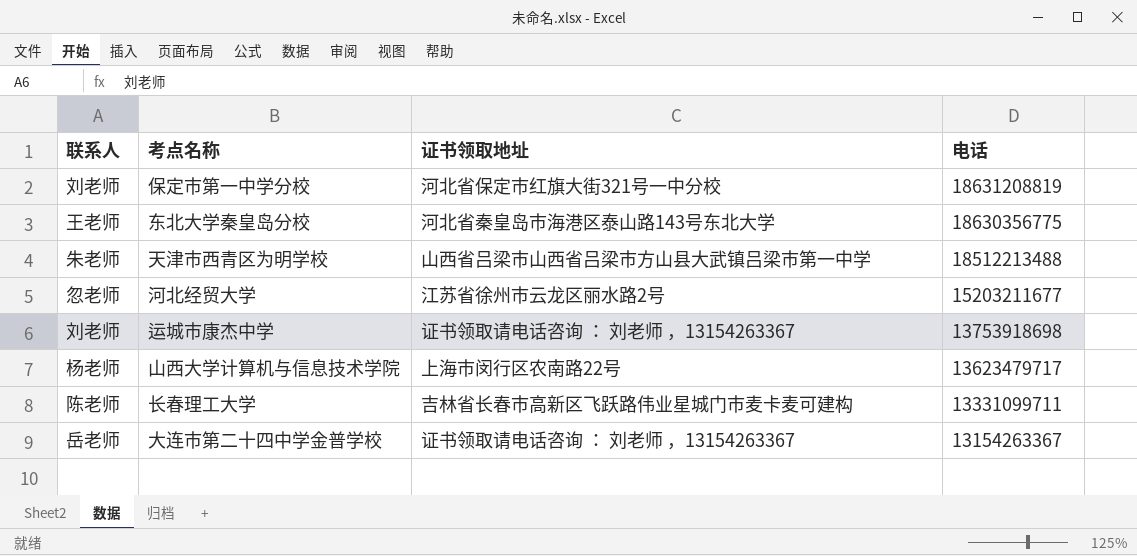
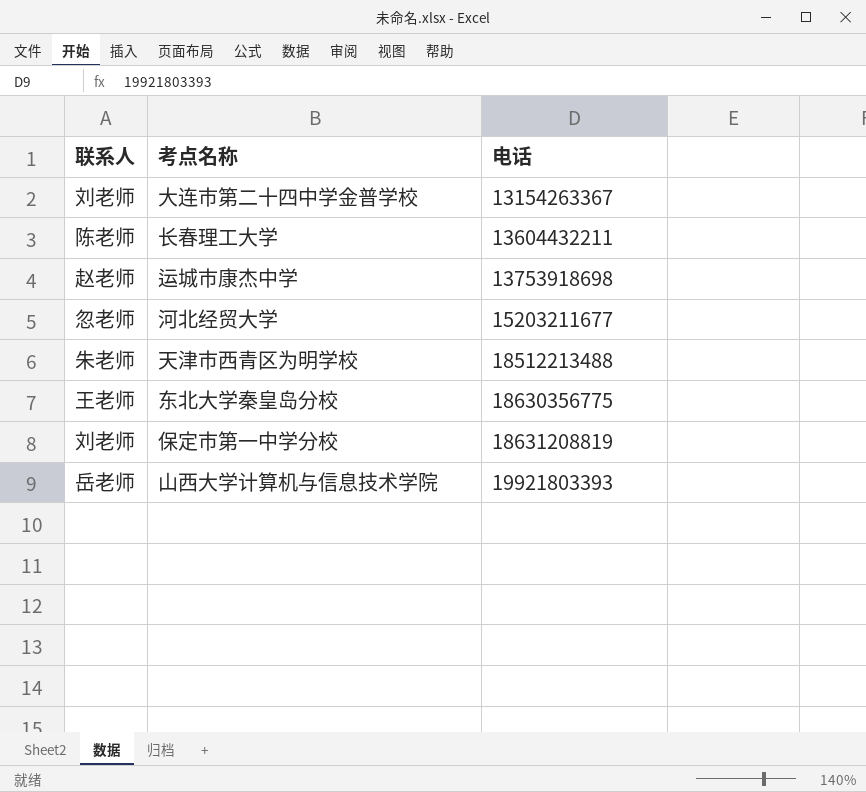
row order: 电话 descending -> 电话 ascending
column 证书领取地址 | position: 3 -> none
大连市第二十四中学金普学校 | 联系人: 岳老师 -> 刘老师
长春理工大学 | 电话: 13331099711 -> 13604432211
运城市康杰中学 | 联系人: 刘老师 -> 赵老师
山西大学计算机与信息技术学院 | 联系人: 杨老师 -> 岳老师
山西大学计算机与信息技术学院 | 电话: 13623479717 -> 19921803393

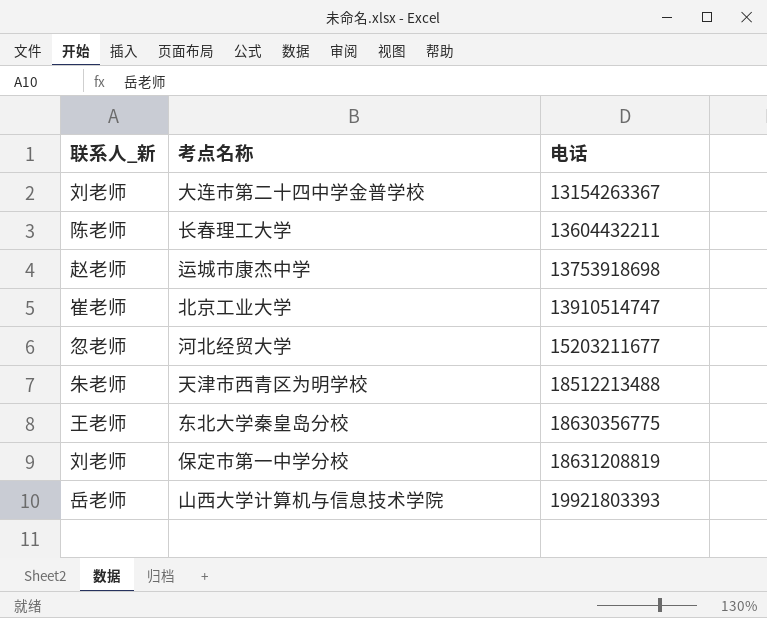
column name: 联系人 -> 联系人_新
row 北京工业大学: none -> 崔老师 | 13910514747

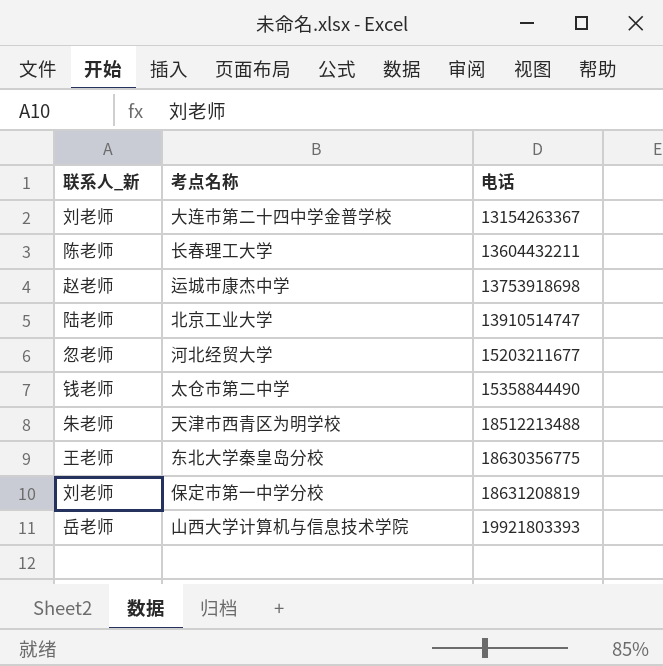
北京工业大学 | 联系人_新: 崔老师 -> 陆老师
row 太仓市第二中学: none -> 钱老师 | 15358844490

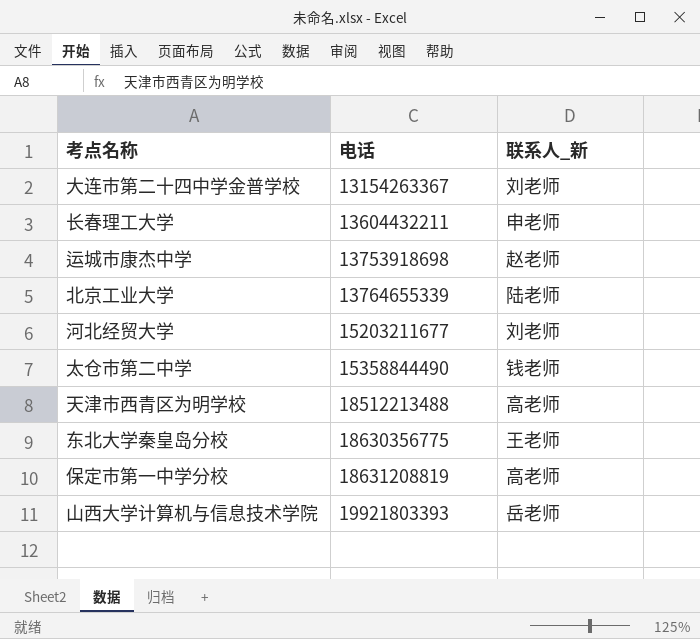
column 联系人_新 | position: 1 -> 3
长春理工大学 | 联系人_新: 陈老师 -> 申老师
北京工业大学 | 电话: 13910514747 -> 13764655339
河北经贸大学 | 联系人_新: 忽老师 -> 刘老师
天津市西青区为明学校 | 联系人_新: 朱老师 -> 高老师
保定市第一中学分校 | 联系人_新: 刘老师 -> 高老师

